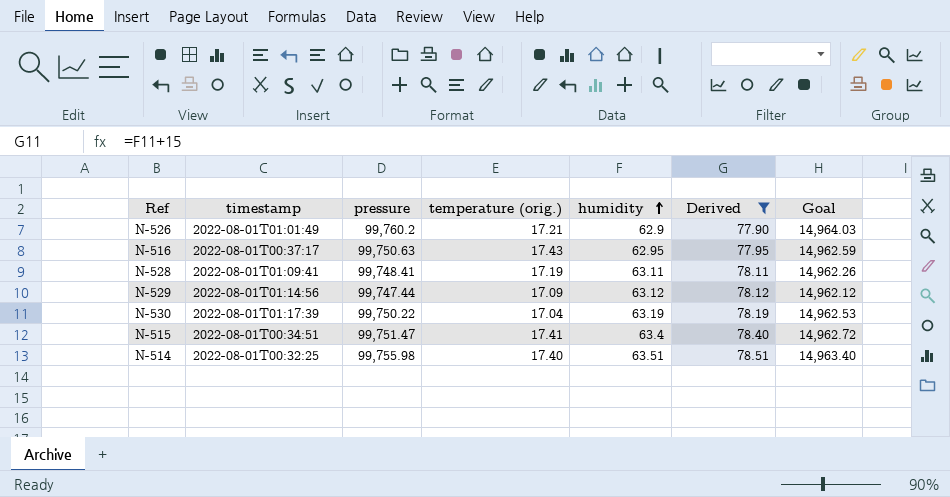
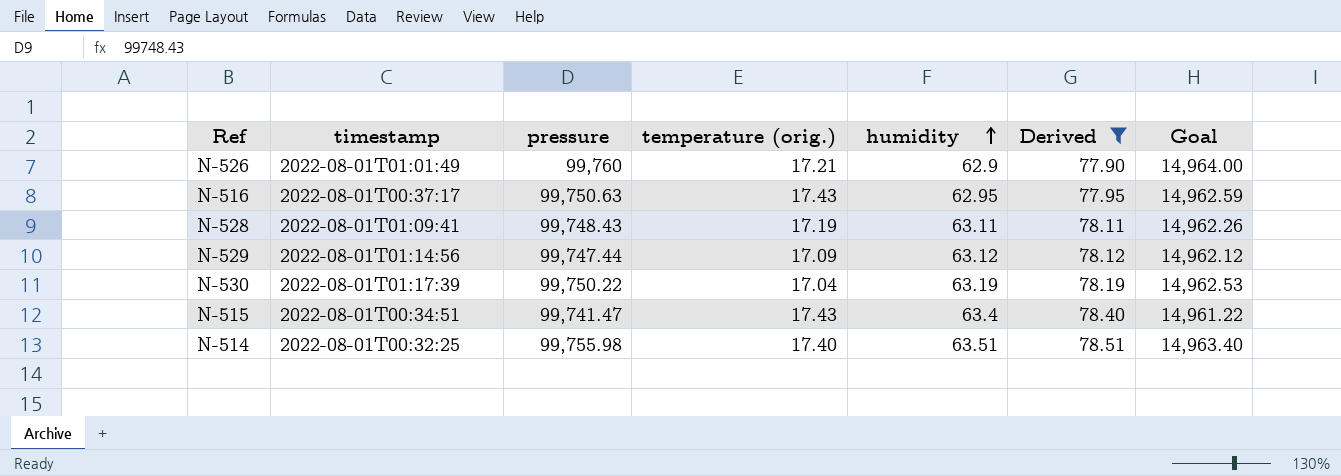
N-526 | pressure: 99,760.2 -> 99,760
N-526 | Goal: 14,964.03 -> 14,964.00
N-528 | pressure: 99,748.41 -> 99,748.43
N-515 | pressure: 99,751.47 -> 99,741.47
N-515 | temperature (orig.): 17.41 -> 17.43
N-515 | Goal: 14,962.72 -> 14,961.22

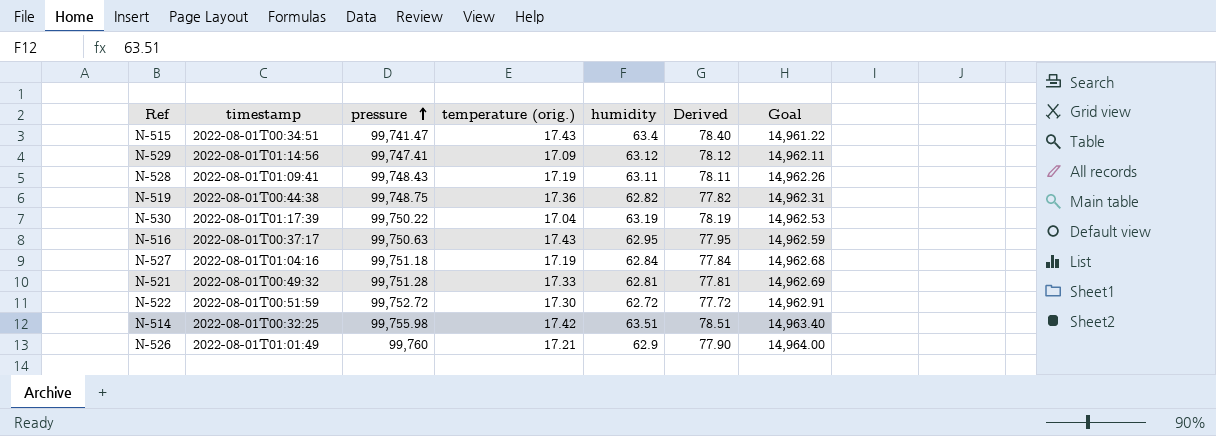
filter: Derived >= 77.90 -> none
row order: humidity ascending -> pressure ascending
N-529 | pressure: 99,747.44 -> 99,747.41
N-529 | Goal: 14,962.12 -> 14,962.11
N-514 | temperature (orig.): 17.40 -> 17.42

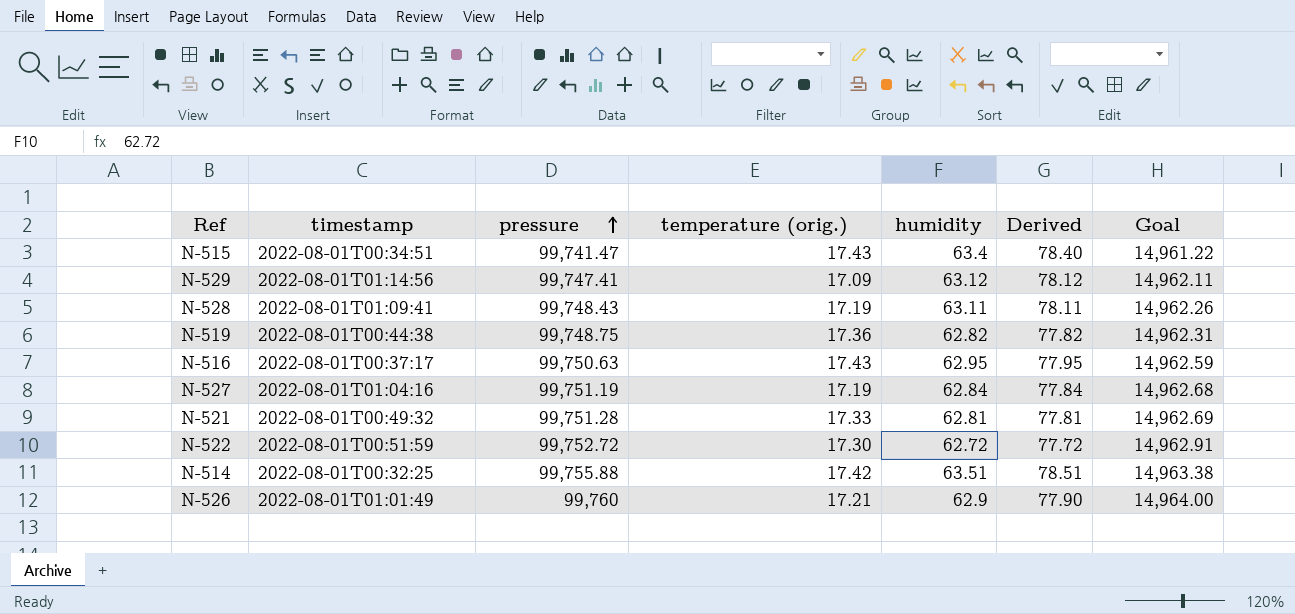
row N-530: 2022-08-01T01:17:39 | 99,750.22 | 17.04 | 63.19 | 78.19 | 14,962.53 -> none
N-527 | pressure: 99,751.18 -> 99,751.19
N-514 | pressure: 99,755.98 -> 99,755.88
N-514 | Goal: 14,963.40 -> 14,963.38

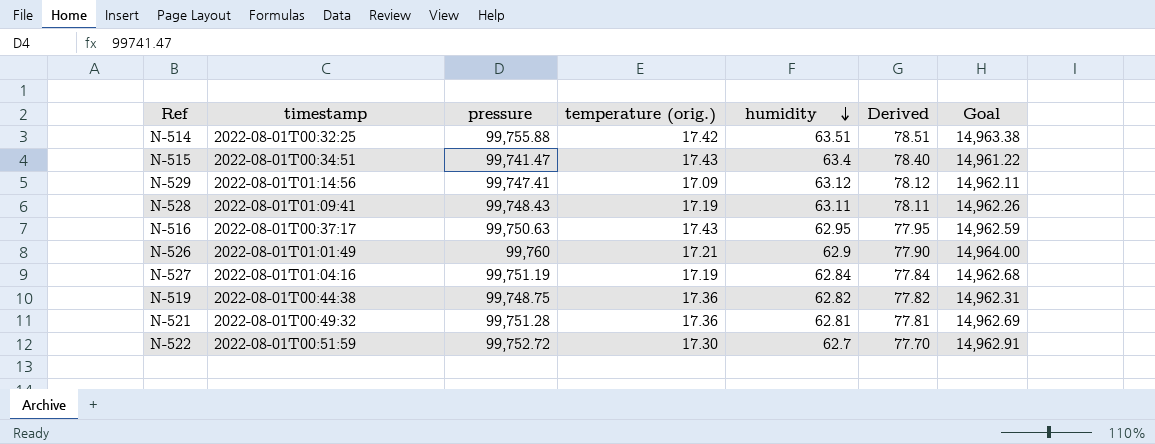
row order: pressure ascending -> humidity descending
N-521 | temperature (orig.): 17.33 -> 17.36
N-522 | humidity: 62.72 -> 62.7
N-522 | Derived: 77.72 -> 77.70

